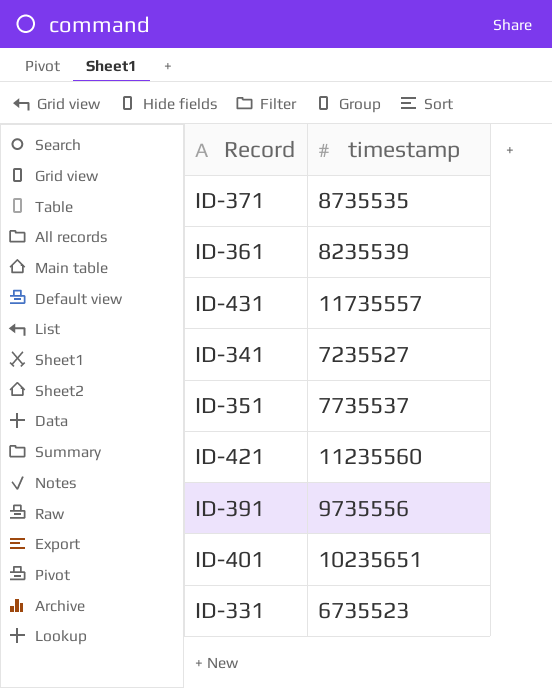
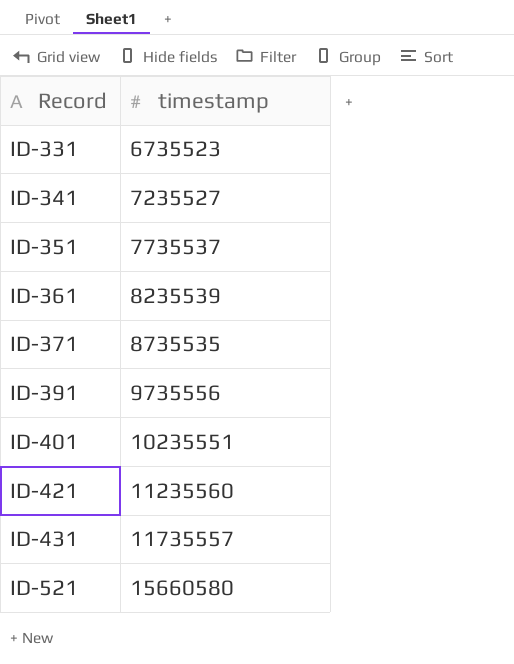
row order: none -> Record ascending
ID-401 | timestamp: 10235651 -> 10235551
row ID-521: none -> 15660580

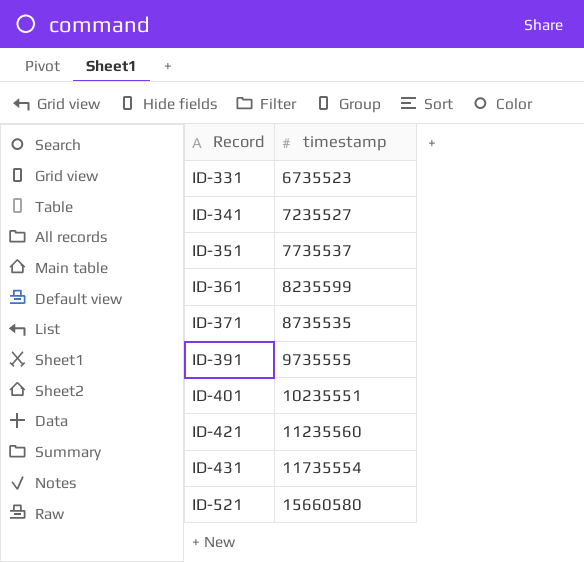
ID-361 | timestamp: 8235539 -> 8235599
ID-391 | timestamp: 9735556 -> 9735555
ID-431 | timestamp: 11735557 -> 11735554

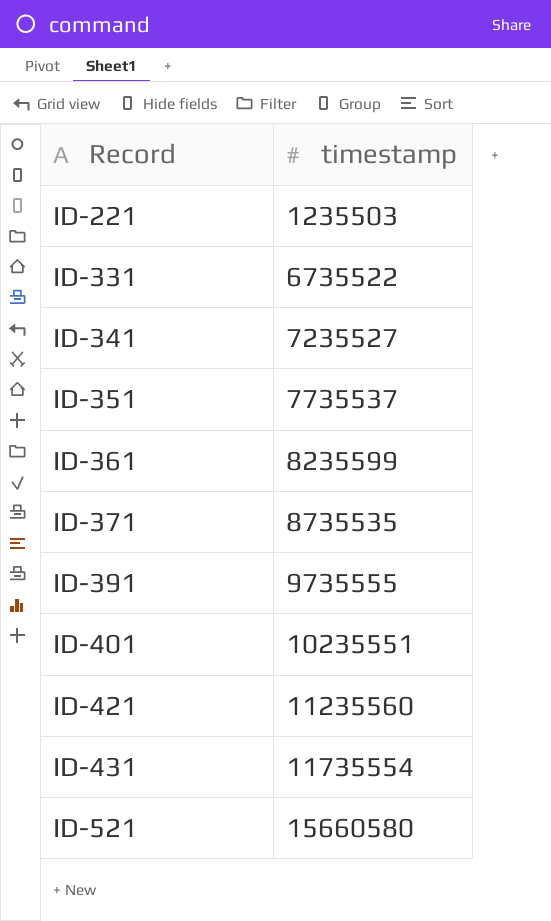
row ID-221: none -> 1235503
ID-331 | timestamp: 6735523 -> 6735522

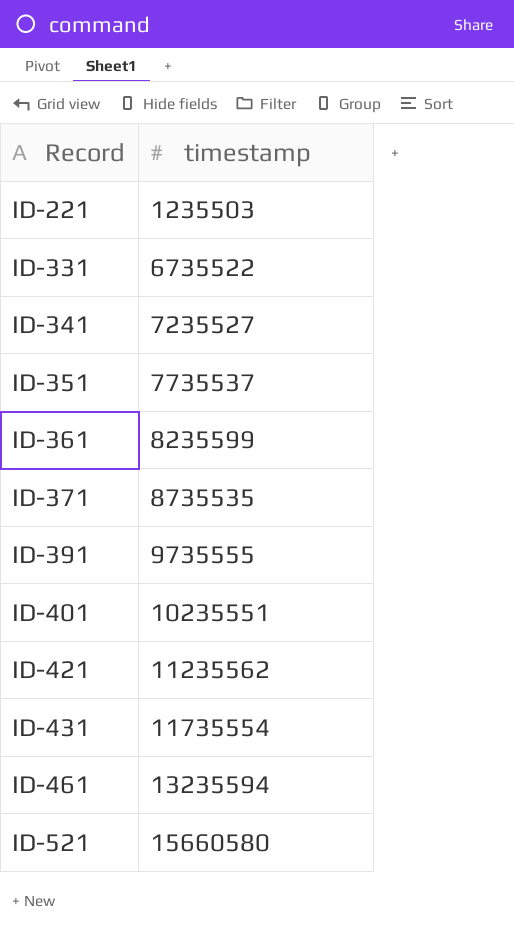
ID-421 | timestamp: 11235560 -> 11235562
row ID-461: none -> 13235594

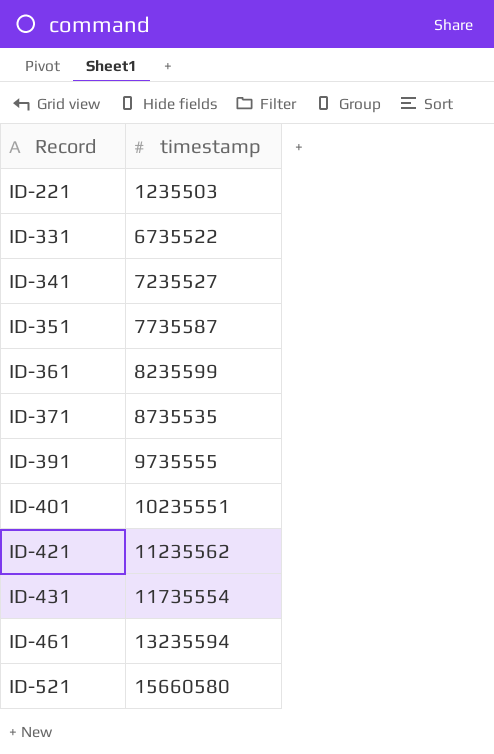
ID-351 | timestamp: 7735537 -> 7735587

